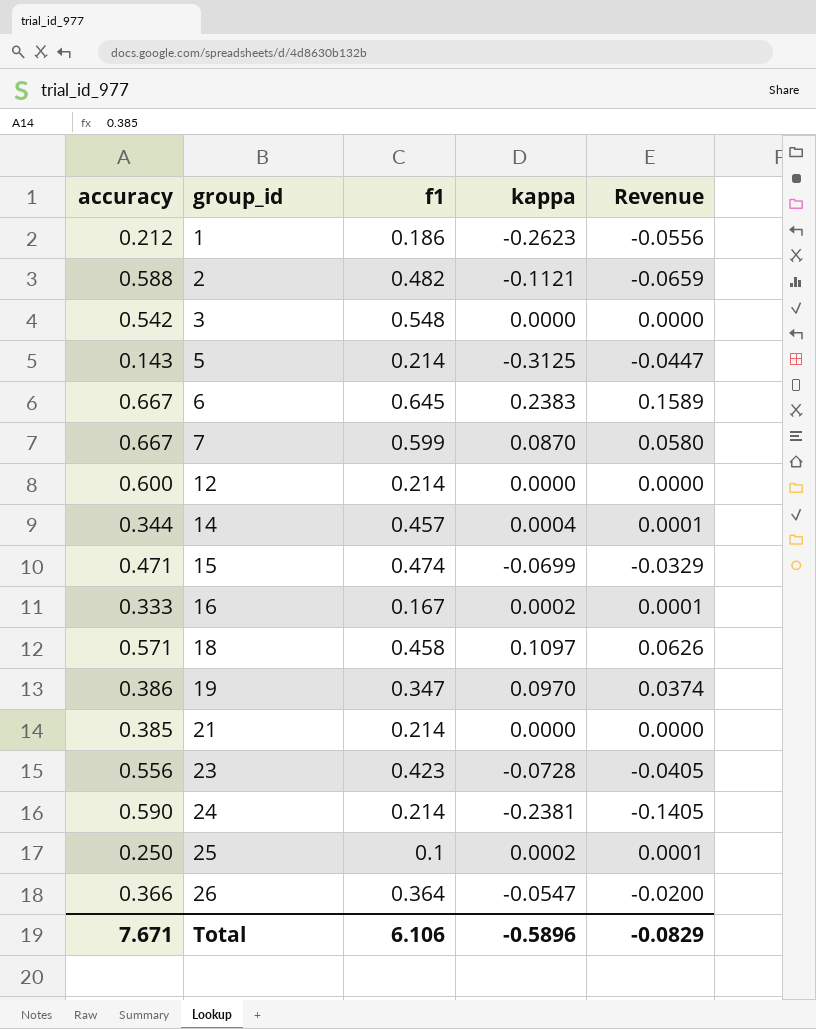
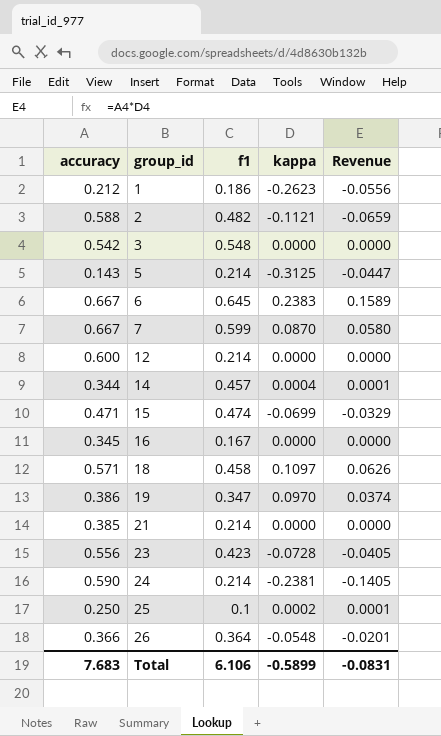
16 | accuracy: 0.333 -> 0.345
16 | kappa: 0.0002 -> 0.0000
16 | Revenue: 0.0001 -> 0.0000
26 | kappa: -0.0547 -> -0.0548
26 | Revenue: -0.0200 -> -0.0201
Total | accuracy: 7.671 -> 7.683
Total | kappa: -0.5896 -> -0.5899
Total | Revenue: -0.0829 -> -0.0831

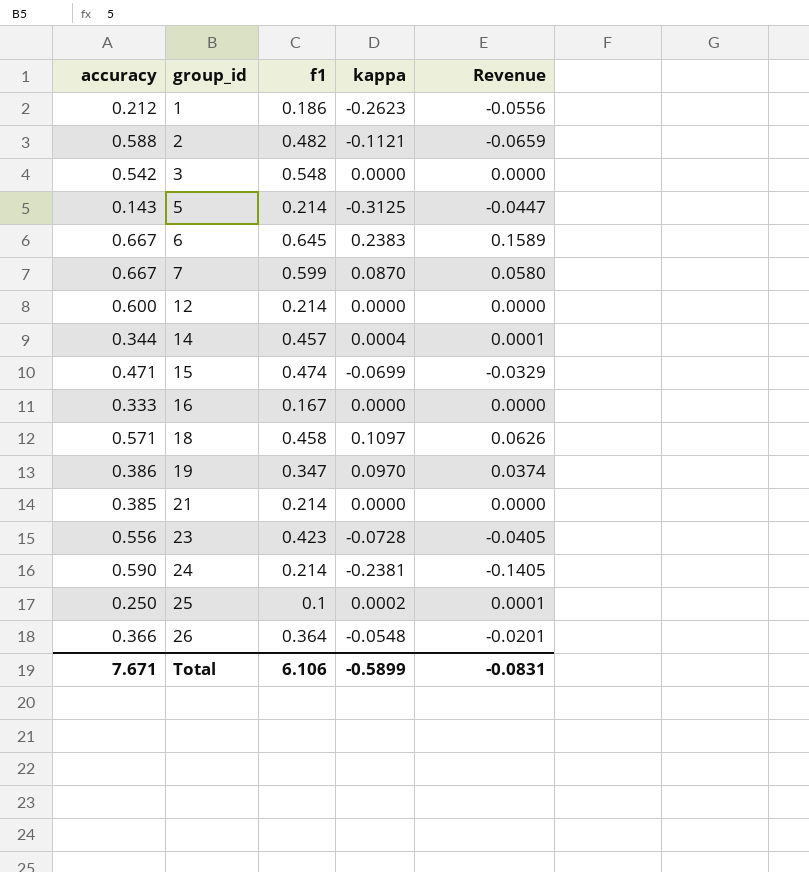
16 | accuracy: 0.345 -> 0.333
Total | accuracy: 7.683 -> 7.671

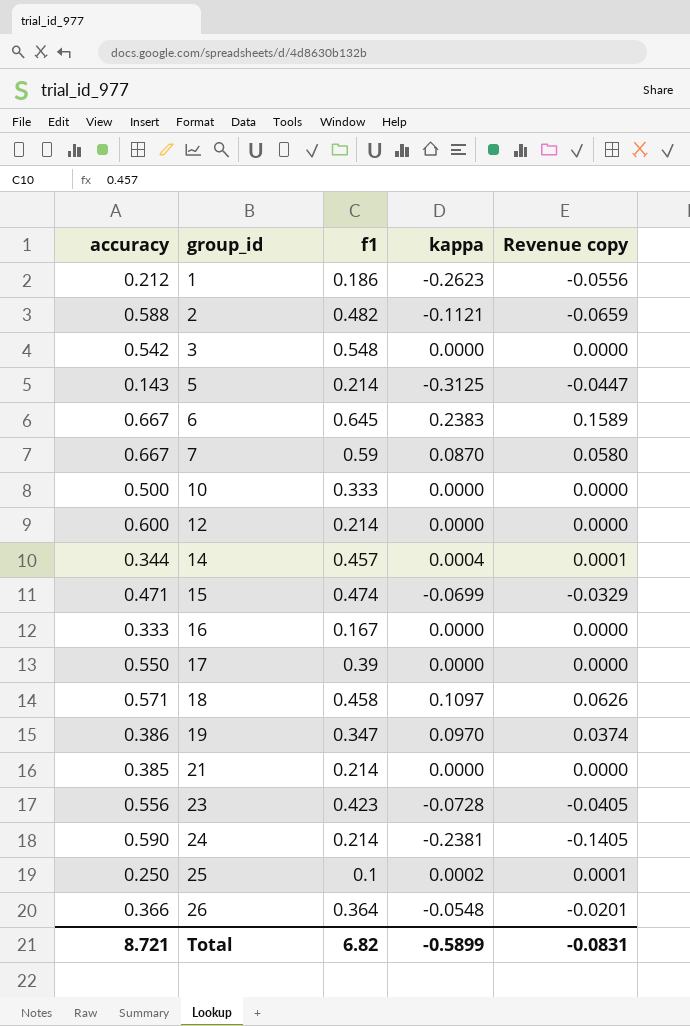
column name: Revenue -> Revenue copy
7 | f1: 0.599 -> 0.59
row 10: none -> 0.500 | 0.333 | 0.0000 | 0.0000
row 17: none -> 0.550 | 0.39 | 0.0000 | 0.0000
Total | accuracy: 7.671 -> 8.721
Total | f1: 6.106 -> 6.82

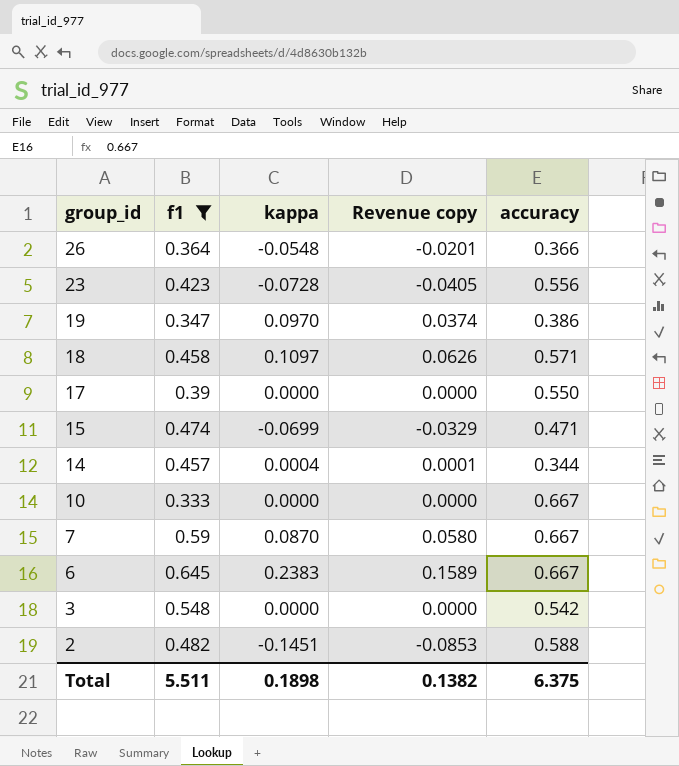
filter: none -> f1 >= 0.333
row order: group_id ascending -> group_id descending
column accuracy | position: 1 -> 5
10 | accuracy: 0.500 -> 0.667
2 | kappa: -0.1121 -> -0.1451
2 | Revenue copy: -0.0659 -> -0.0853
Total | f1: 6.82 -> 5.511
Total | kappa: -0.5899 -> 0.1898
Total | Revenue copy: -0.0831 -> 0.1382
Total | accuracy: 8.721 -> 6.375

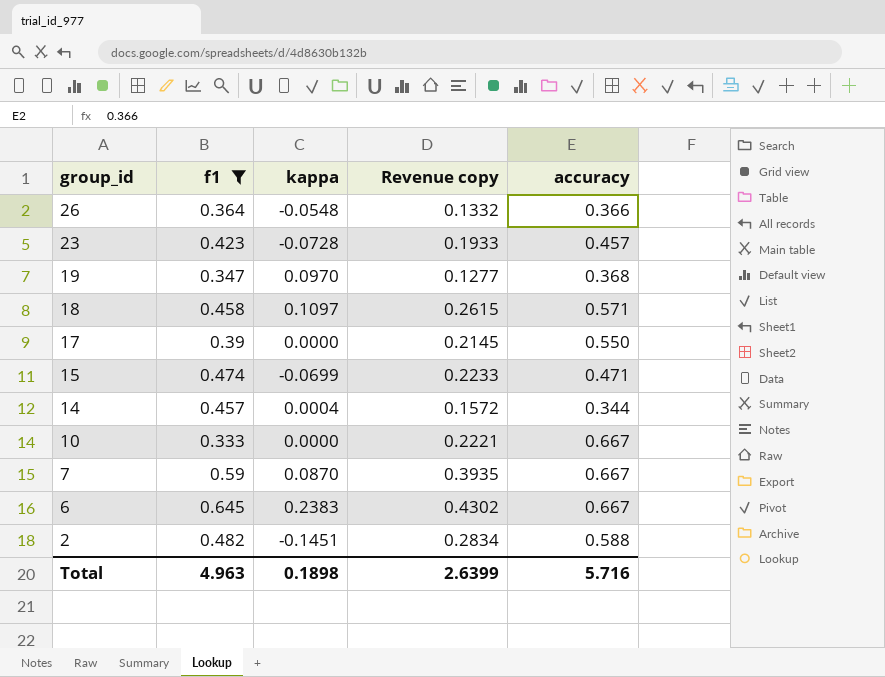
column Revenue copy | formula: [kappa] * [accuracy] -> [f1] * [accuracy]
row 3: 0.548 | 0.0000 | 0.0000 | 0.542 -> none
23 | accuracy: 0.556 -> 0.457
19 | accuracy: 0.386 -> 0.368
Total | f1: 5.511 -> 4.963
Total | Revenue copy: 0.1382 -> 2.6399
Total | accuracy: 6.375 -> 5.716

